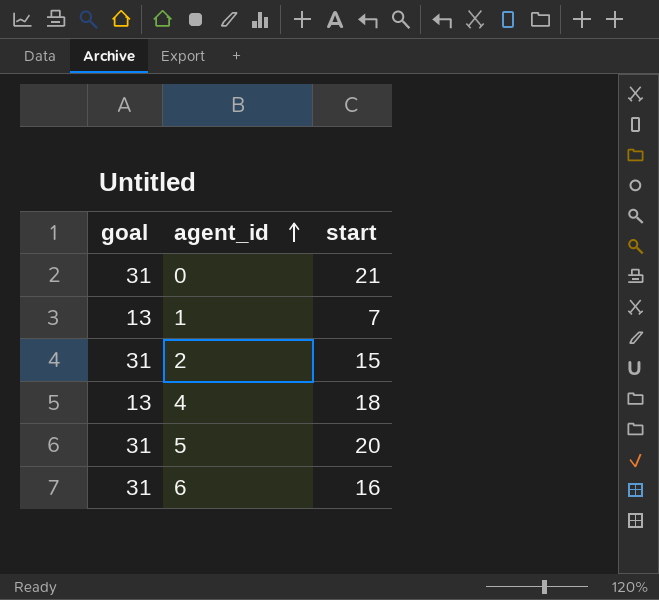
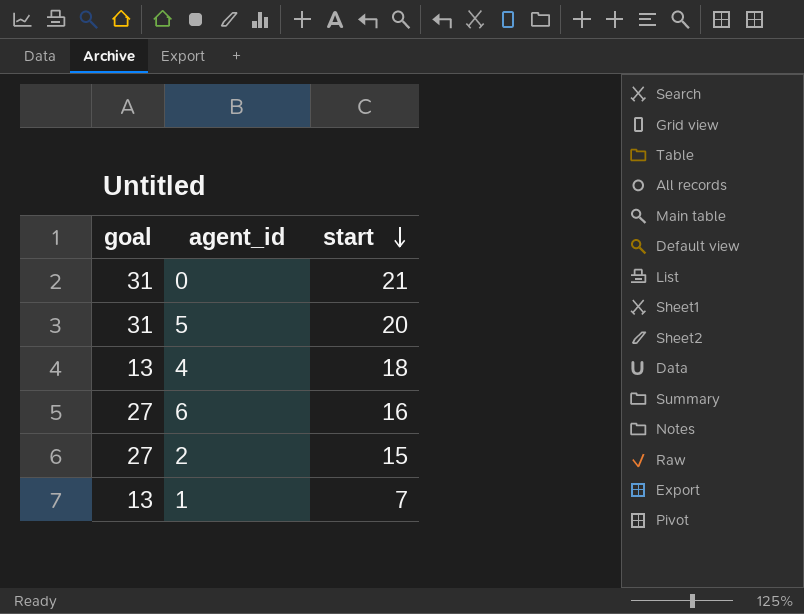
row order: agent_id ascending -> start descending
6 | goal: 31 -> 27
2 | goal: 31 -> 27

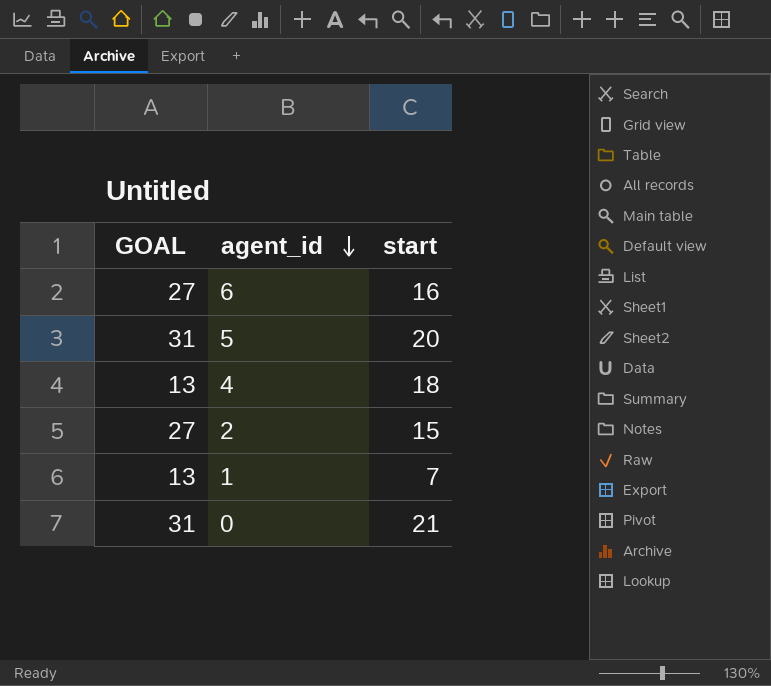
row order: start descending -> agent_id descending
column name: goal -> GOAL

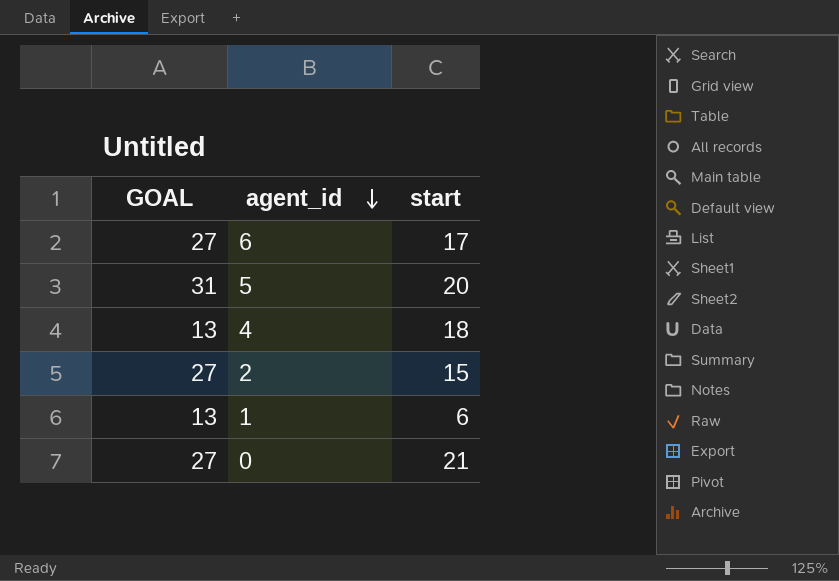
6 | start: 16 -> 17
1 | start: 7 -> 6
0 | GOAL: 31 -> 27

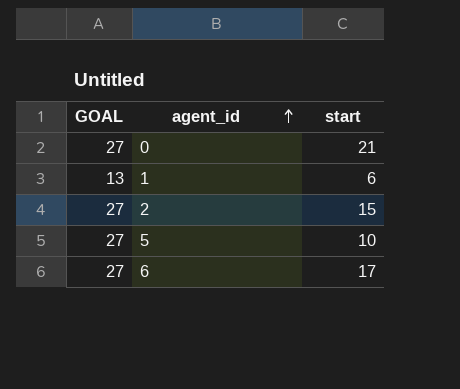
row order: agent_id descending -> agent_id ascending
row 4: 13 | 18 -> none
5 | GOAL: 31 -> 27
5 | start: 20 -> 10

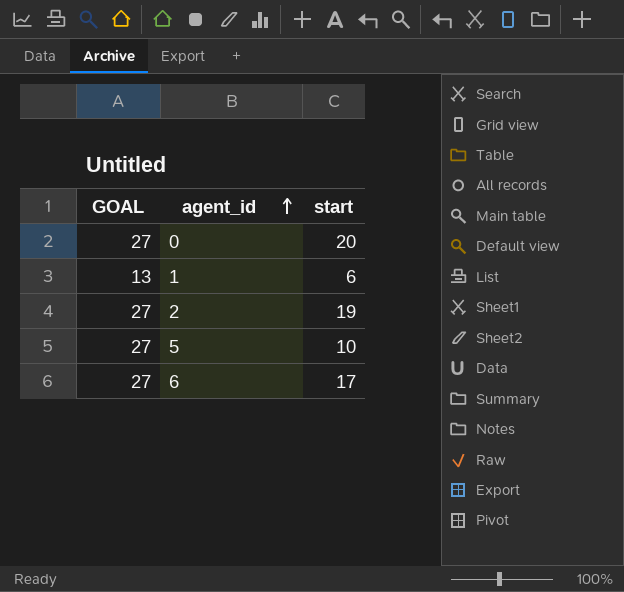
0 | start: 21 -> 20
2 | start: 15 -> 19

